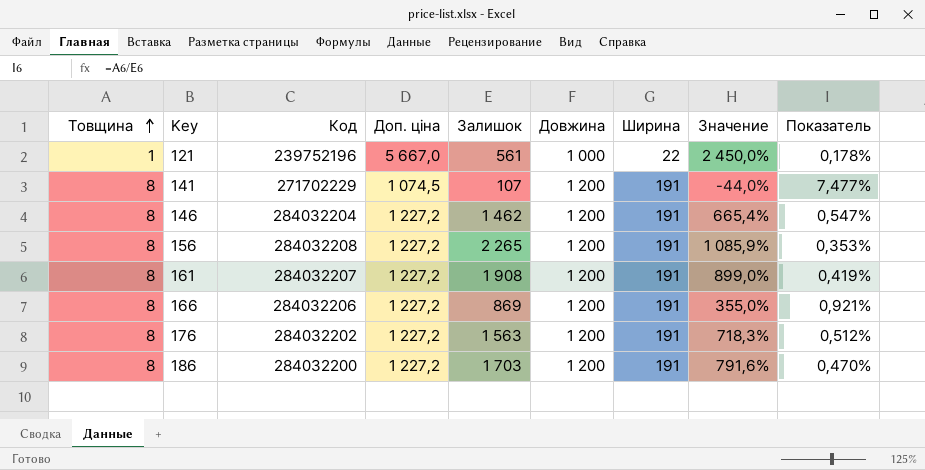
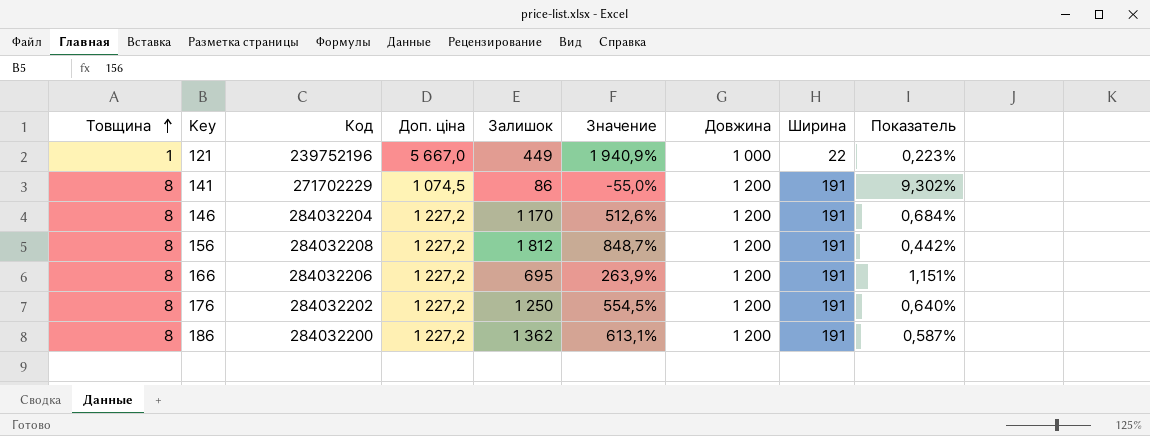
column Значение | position: 8 -> 6
row 161: 8 | 284032207 | 1 227,2 | 1 908 | 1 200 | 191 | 899,0% | 0,419% -> none
121 | Залишок: 561 -> 449
121 | Значение: 2 450,0% -> 1 940,9%
121 | Показатель: 0,178% -> 0,223%
141 | Залишок: 107 -> 86
141 | Значение: -44,0% -> -55,0%
141 | Показатель: 7,477% -> 9,302%
146 | Залишок: 1 462 -> 1 170
146 | Значение: 665,4% -> 512,6%
146 | Показатель: 0,547% -> 0,684%
156 | Залишок: 2 265 -> 1 812
156 | Значение: 1 085,9% -> 848,7%
156 | Показатель: 0,353% -> 0,442%
166 | Залишок: 869 -> 695
166 | Значение: 355,0% -> 263,9%
166 | Показатель: 0,921% -> 1,151%
176 | Залишок: 1 563 -> 1 250
176 | Значение: 718,3% -> 554,5%
176 | Показатель: 0,512% -> 0,640%
186 | Залишок: 1 703 -> 1 362
186 | Значение: 791,6% -> 613,1%
186 | Показатель: 0,470% -> 0,587%

